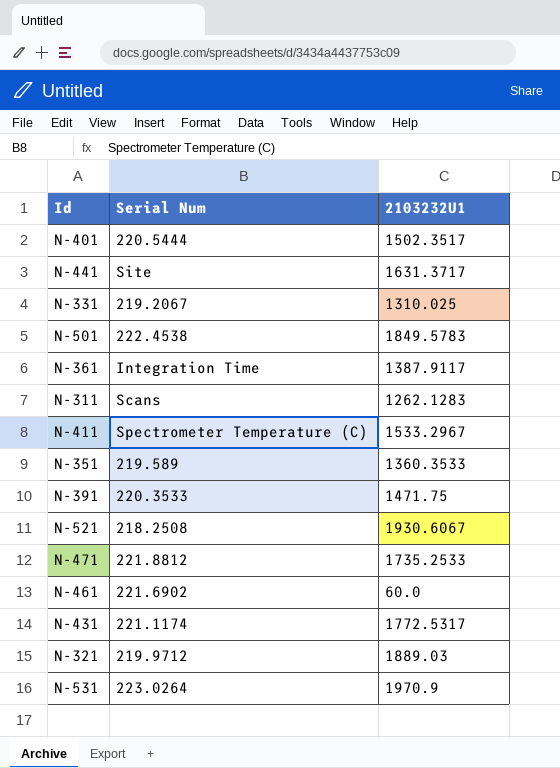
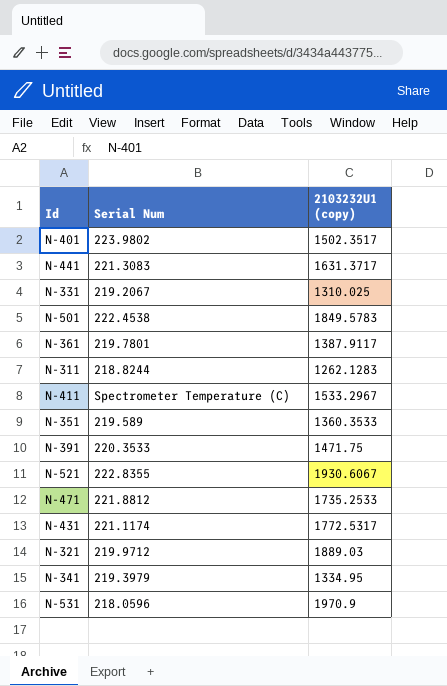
column name: 2103232U1 -> 2103232U1 (copy)
row N-461: 221.6902 | 60.0 -> none
N-401 | Serial Num: 220.5444 -> 223.9802
N-441 | Serial Num: Site -> 221.3083
N-361 | Serial Num: Integration Time -> 219.7801
N-311 | Serial Num: Scans -> 218.8244
N-521 | Serial Num: 218.2508 -> 222.8355
row N-341: none -> 219.3979 | 1334.95
N-531 | Serial Num: 223.0264 -> 218.0596

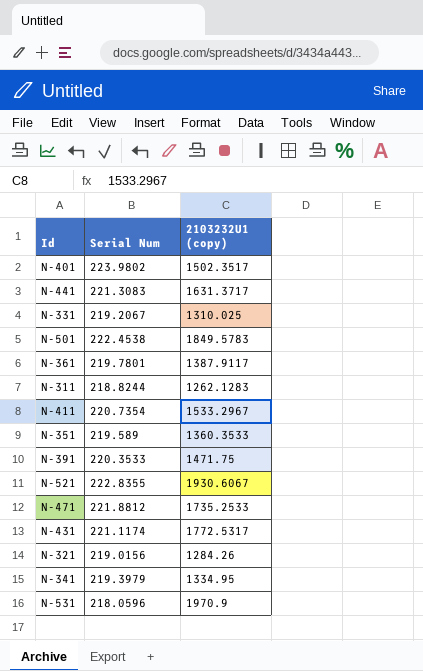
N-411 | Serial Num: Spectrometer Temperature (C) -> 220.7354
N-321 | Serial Num: 219.9712 -> 219.0156
N-321 | 2103232U1 (copy): 1889.03 -> 1284.26

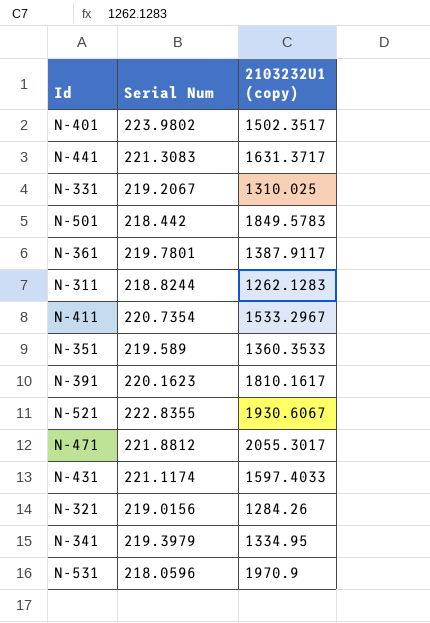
N-501 | Serial Num: 222.4538 -> 218.442
N-391 | Serial Num: 220.3533 -> 220.1623
N-391 | 2103232U1 (copy): 1471.75 -> 1810.1617
N-471 | 2103232U1 (copy): 1735.2533 -> 2055.3017
N-431 | 2103232U1 (copy): 1772.5317 -> 1597.4033

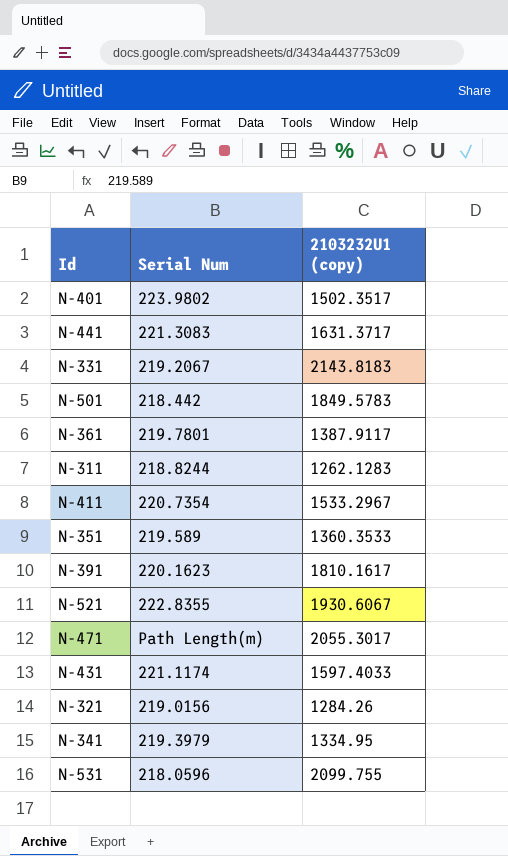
N-331 | 2103232U1 (copy): 1310.025 -> 2143.8183
N-471 | Serial Num: 221.8812 -> Path Length(m)
N-531 | 2103232U1 (copy): 1970.9 -> 2099.755

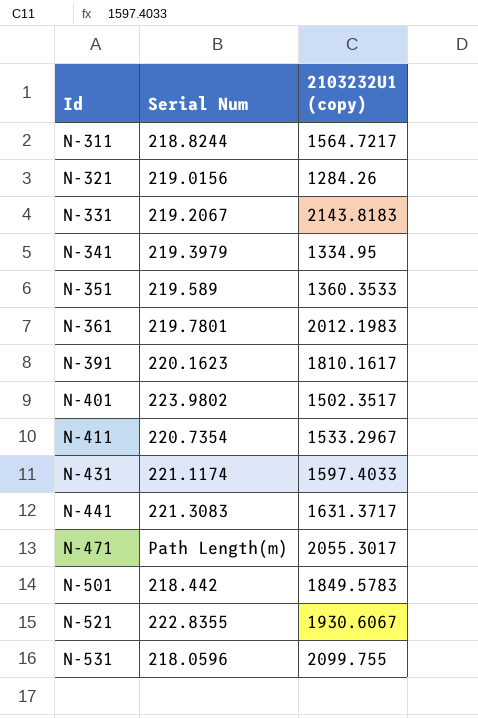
row order: none -> Id ascending
N-311 | 2103232U1 (copy): 1262.1283 -> 1564.7217
N-361 | 2103232U1 (copy): 1387.9117 -> 2012.1983

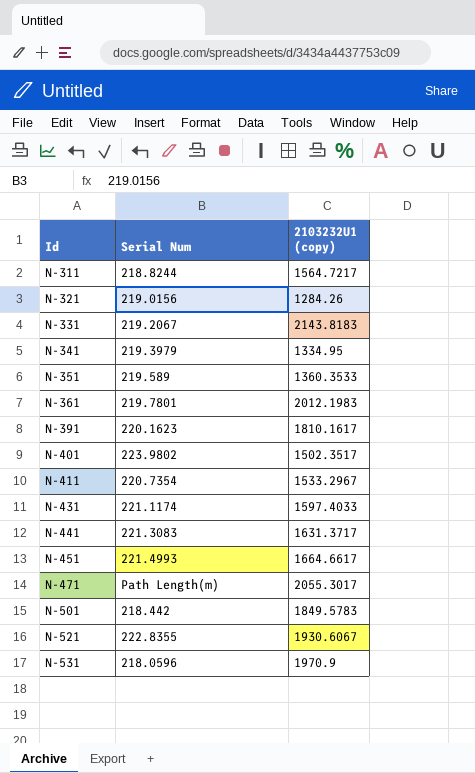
row N-451: none -> 221.4993 | 1664.6617
N-531 | 2103232U1 (copy): 2099.755 -> 1970.9

